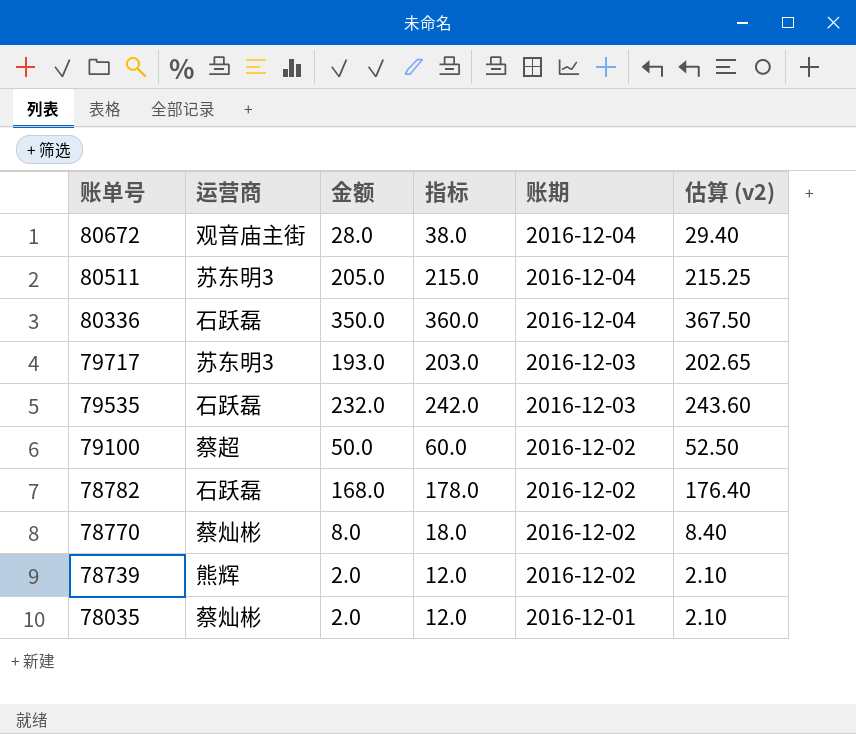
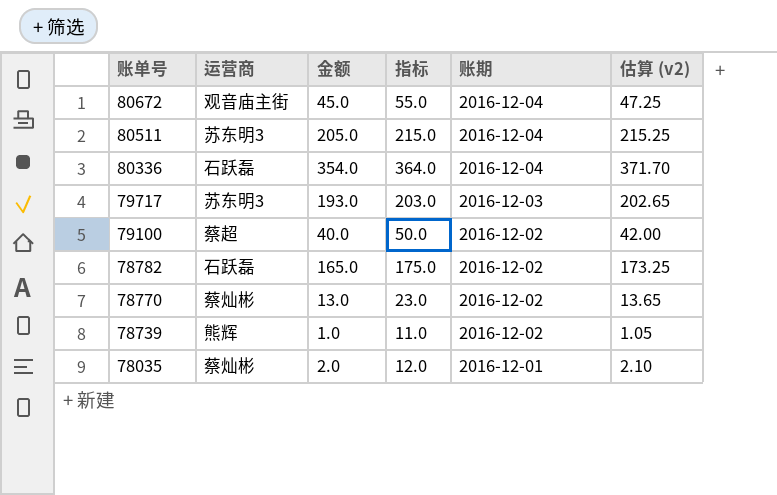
row 79535: 石跃磊 | 232.0 | 242.0 | 2016-12-03 | 243.60 -> none
80672 | 金额: 28.0 -> 45.0
80672 | 指标: 38.0 -> 55.0
80672 | 估算 (v2): 29.40 -> 47.25
80336 | 金额: 350.0 -> 354.0
80336 | 指标: 360.0 -> 364.0
80336 | 估算 (v2): 367.50 -> 371.70
79100 | 金额: 50.0 -> 40.0
79100 | 指标: 60.0 -> 50.0
79100 | 估算 (v2): 52.50 -> 42.00
78782 | 金额: 168.0 -> 165.0
78782 | 指标: 178.0 -> 175.0
78782 | 估算 (v2): 176.40 -> 173.25
78770 | 金额: 8.0 -> 13.0
78770 | 指标: 18.0 -> 23.0
78770 | 估算 (v2): 8.40 -> 13.65
78739 | 金额: 2.0 -> 1.0
78739 | 指标: 12.0 -> 11.0
78739 | 估算 (v2): 2.10 -> 1.05

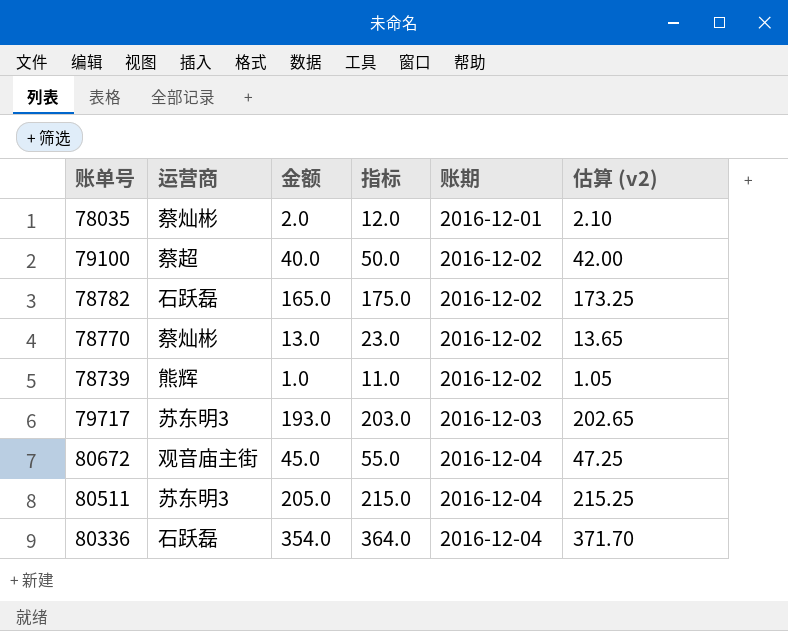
row order: 账单号 descending -> 账期 ascending

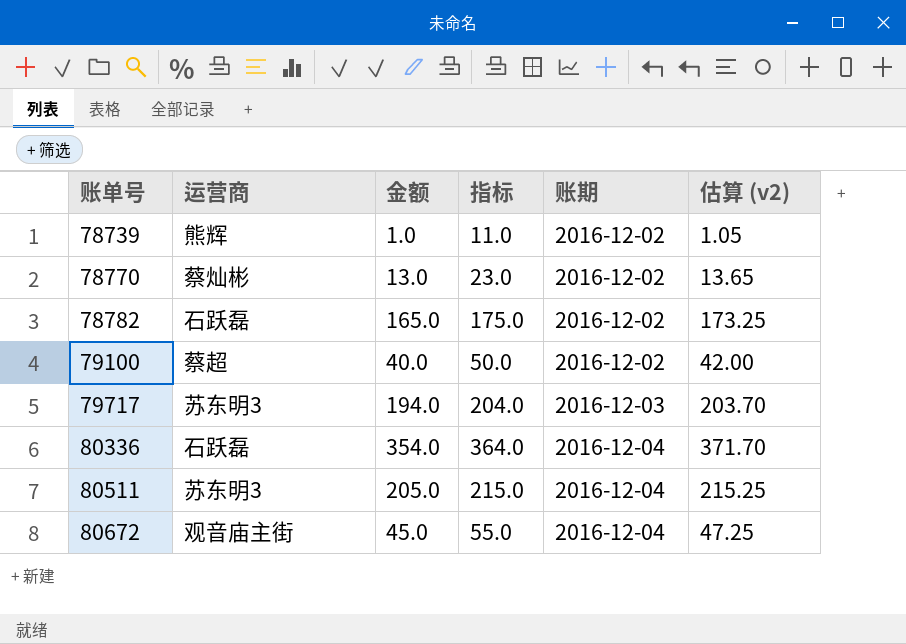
row order: 账期 ascending -> 账单号 ascending
row 78035: 蔡灿彬 | 2.0 | 12.0 | 2016-12-01 | 2.10 -> none
79717 | 金额: 193.0 -> 194.0
79717 | 指标: 203.0 -> 204.0
79717 | 估算 (v2): 202.65 -> 203.70

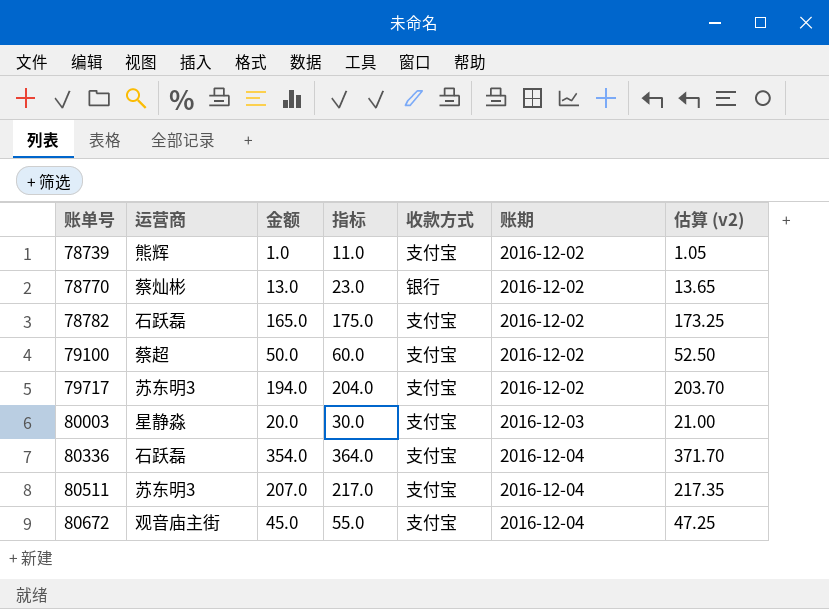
column 收款方式 | position: none -> 5
79100 | 金额: 40.0 -> 50.0
79100 | 指标: 50.0 -> 60.0
79100 | 估算 (v2): 42.00 -> 52.50
79717 | 账期: 2016-12-03 -> 2016-12-02
row 80003: none -> 星静淼 | 20.0 | 30.0 | 支付宝 | 2016-12-03 | 21.00
80511 | 金额: 205.0 -> 207.0
80511 | 指标: 215.0 -> 217.0
80511 | 估算 (v2): 215.25 -> 217.35

